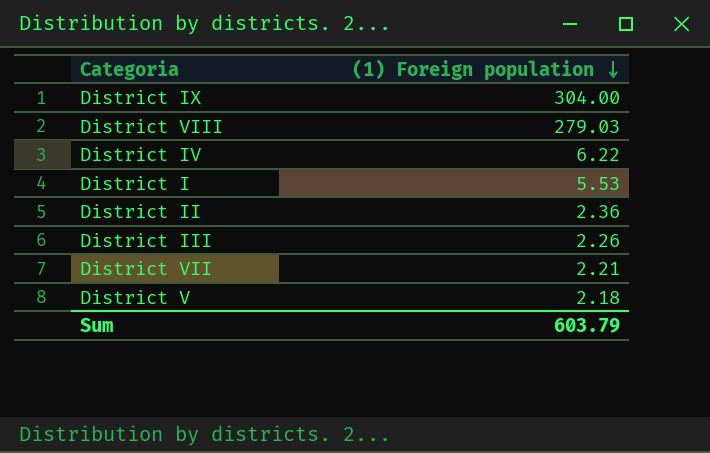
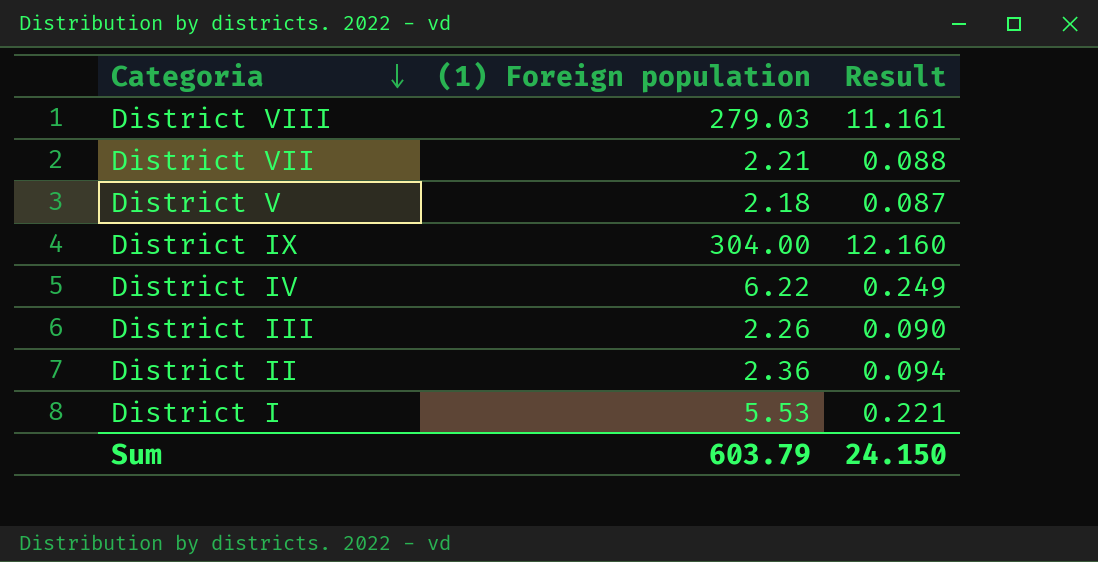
row order: (1) Foreign population descending -> Categoria descending
column Result | formula: none -> [(1) Foreign population] * 0.04

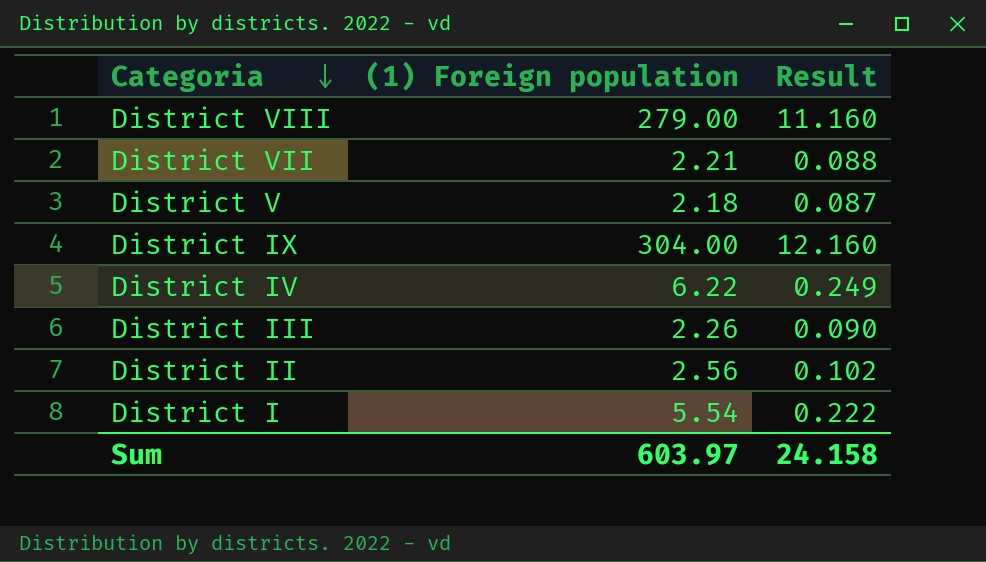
District VIII | (1) Foreign population: 279.03 -> 279.00
District VIII | Result: 11.161 -> 11.160
District II | (1) Foreign population: 2.36 -> 2.56
District II | Result: 0.094 -> 0.102
District I | (1) Foreign population: 5.53 -> 5.54
District I | Result: 0.221 -> 0.222
Sum | (1) Foreign population: 603.79 -> 603.97
Sum | Result: 24.150 -> 24.158

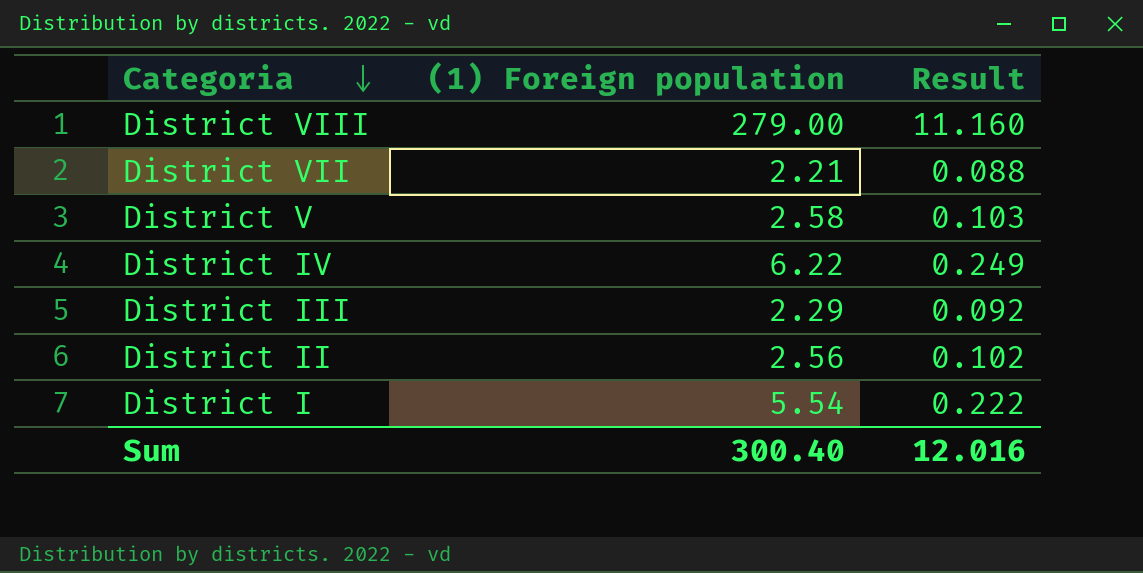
row District IX: 304.00 | 12.160 -> none
District V | (1) Foreign population: 2.18 -> 2.58
District V | Result: 0.087 -> 0.103
District III | (1) Foreign population: 2.26 -> 2.29
District III | Result: 0.090 -> 0.092
Sum | (1) Foreign population: 603.97 -> 300.40
Sum | Result: 24.158 -> 12.016

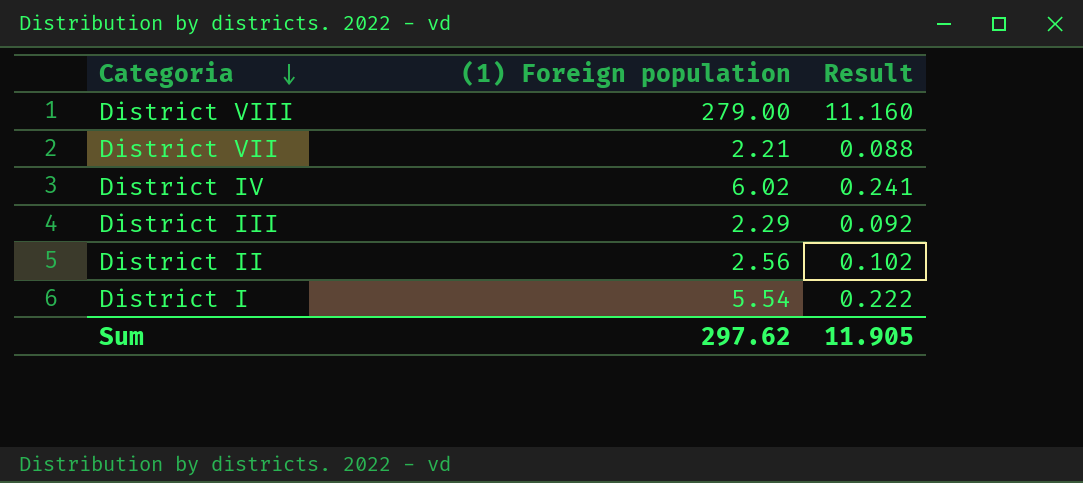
row District V: 2.58 | 0.103 -> none
District IV | (1) Foreign population: 6.22 -> 6.02
District IV | Result: 0.249 -> 0.241
Sum | (1) Foreign population: 300.40 -> 297.62
Sum | Result: 12.016 -> 11.905

